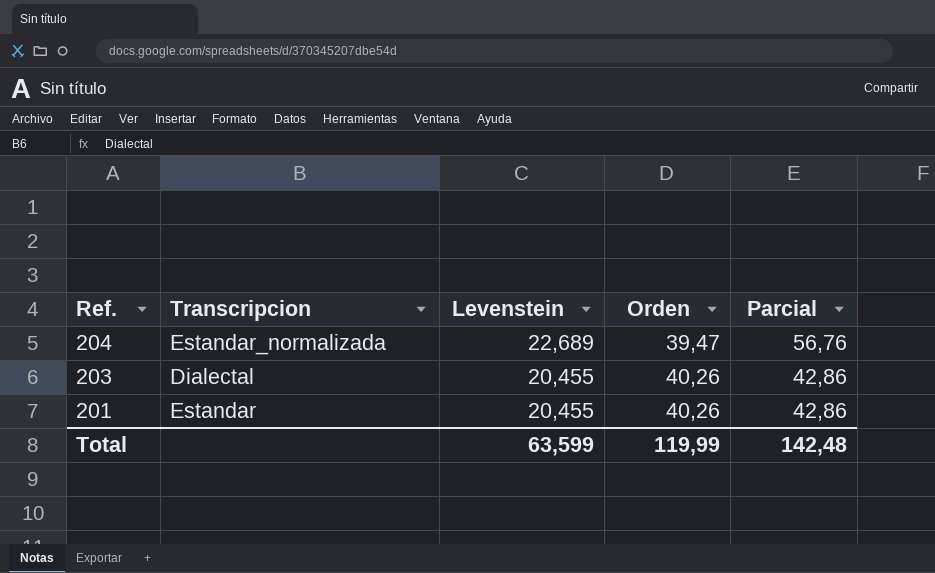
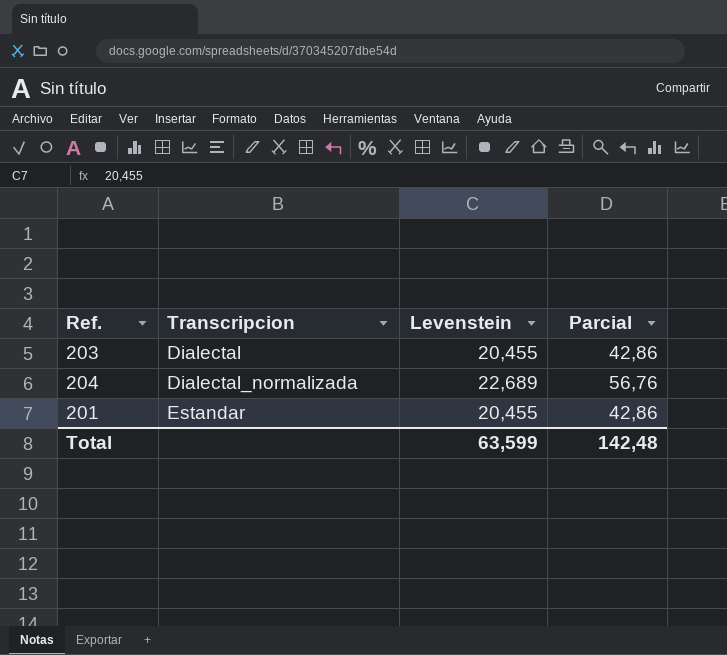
row order: Ref. descending -> Transcripcion ascending
column Orden | position: 4 -> none
204 | Transcripcion: Estandar_normalizada -> Dialectal_normalizada

